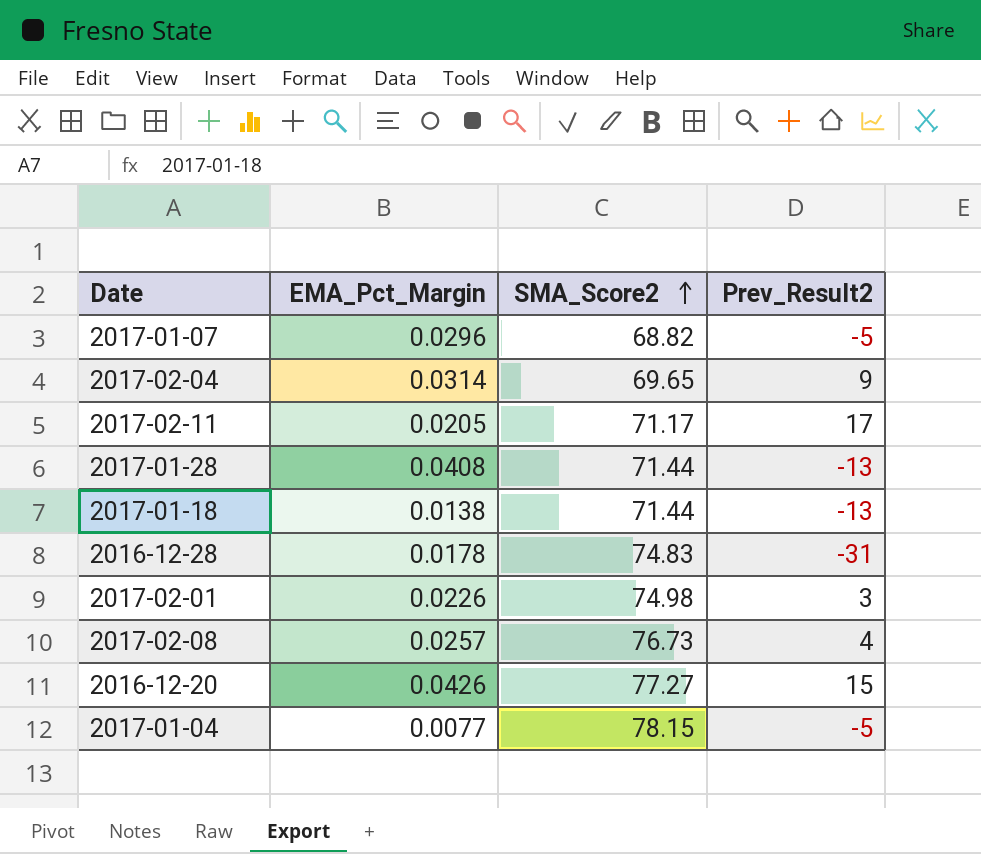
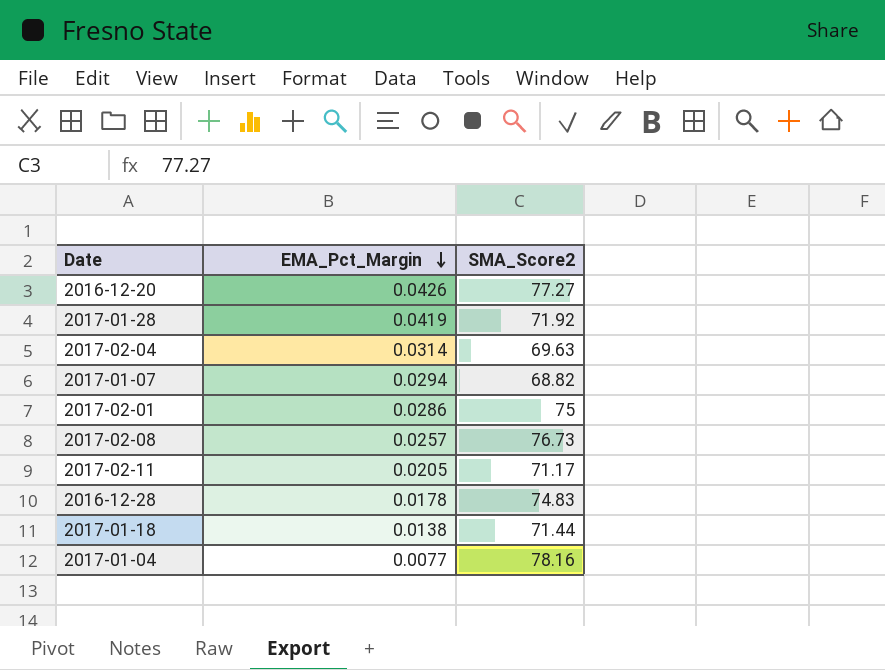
row order: SMA_Score2 ascending -> EMA_Pct_Margin descending
column Prev_Result2 | position: 4 -> none
2017-01-28 | EMA_Pct_Margin: 0.0408 -> 0.0419
2017-01-28 | SMA_Score2: 71.44 -> 71.92
2017-02-04 | SMA_Score2: 69.65 -> 69.63
2017-01-07 | EMA_Pct_Margin: 0.0296 -> 0.0294
2017-02-01 | EMA_Pct_Margin: 0.0226 -> 0.0286
2017-02-01 | SMA_Score2: 74.98 -> 75
2017-01-04 | SMA_Score2: 78.15 -> 78.16

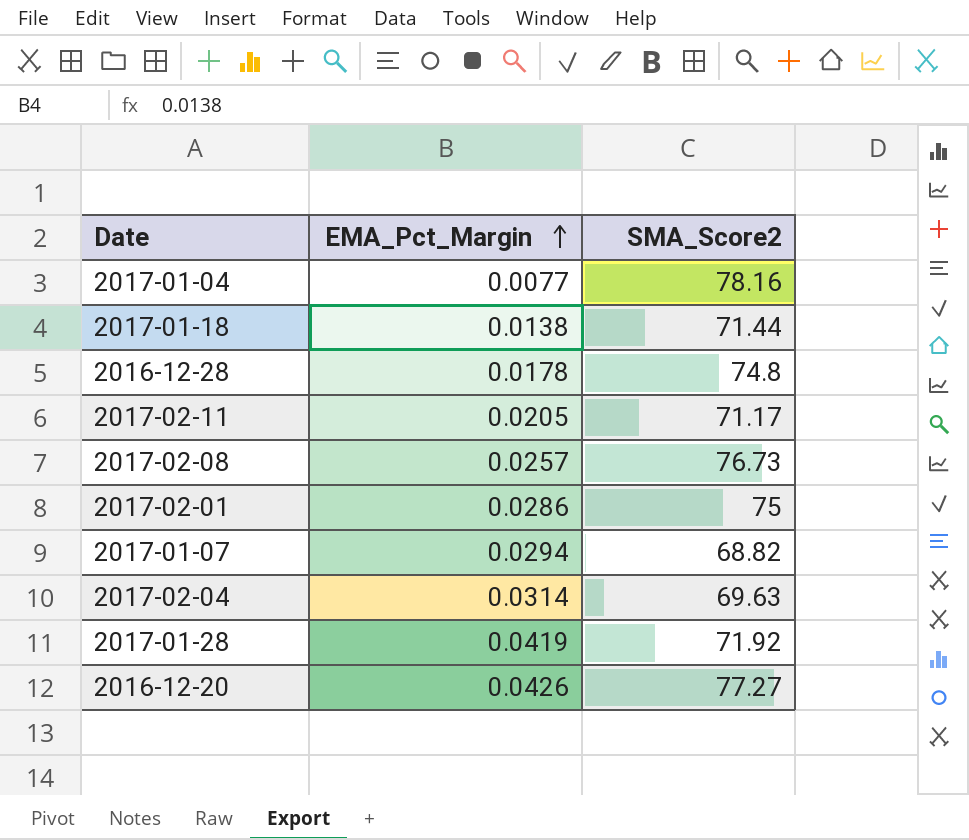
row order: EMA_Pct_Margin descending -> EMA_Pct_Margin ascending
2016-12-28 | SMA_Score2: 74.83 -> 74.8

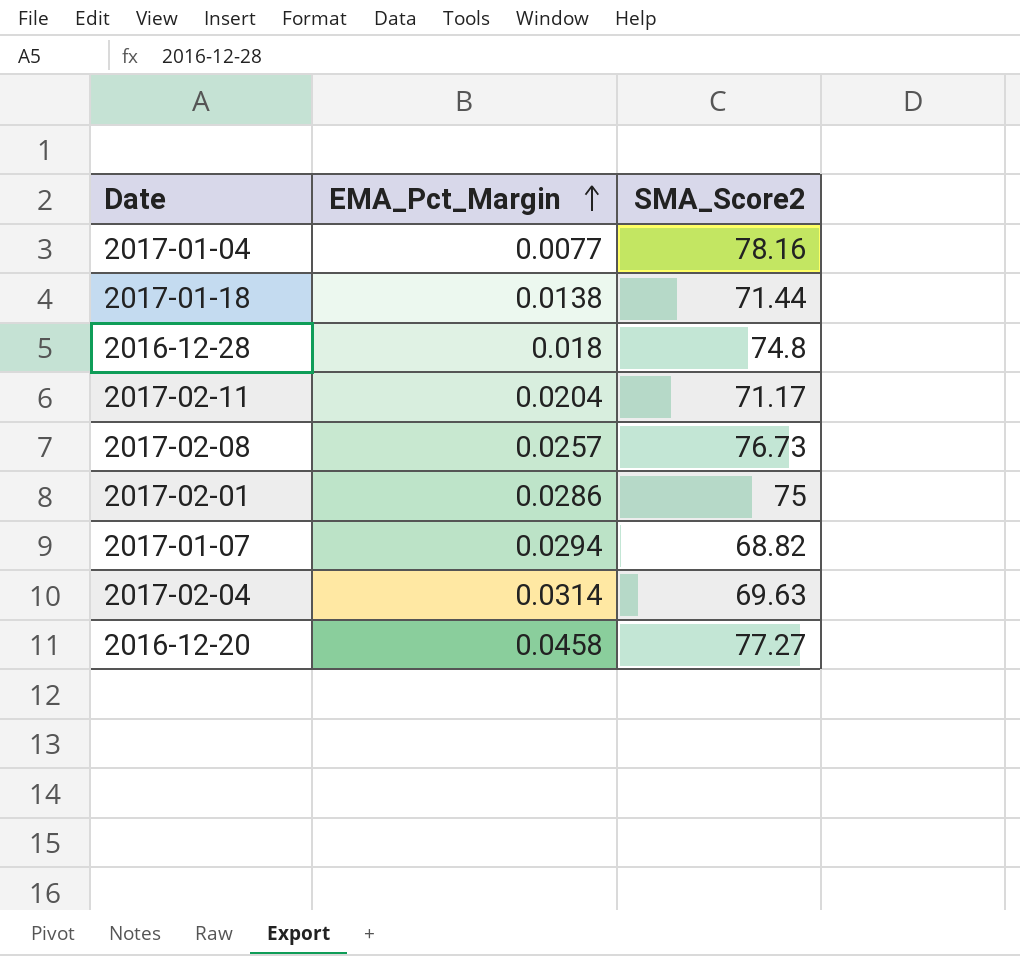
row 2017-01-28: 0.0419 | 71.92 -> none
2016-12-28 | EMA_Pct_Margin: 0.0178 -> 0.018
2017-02-11 | EMA_Pct_Margin: 0.0205 -> 0.0204
2016-12-20 | EMA_Pct_Margin: 0.0426 -> 0.0458

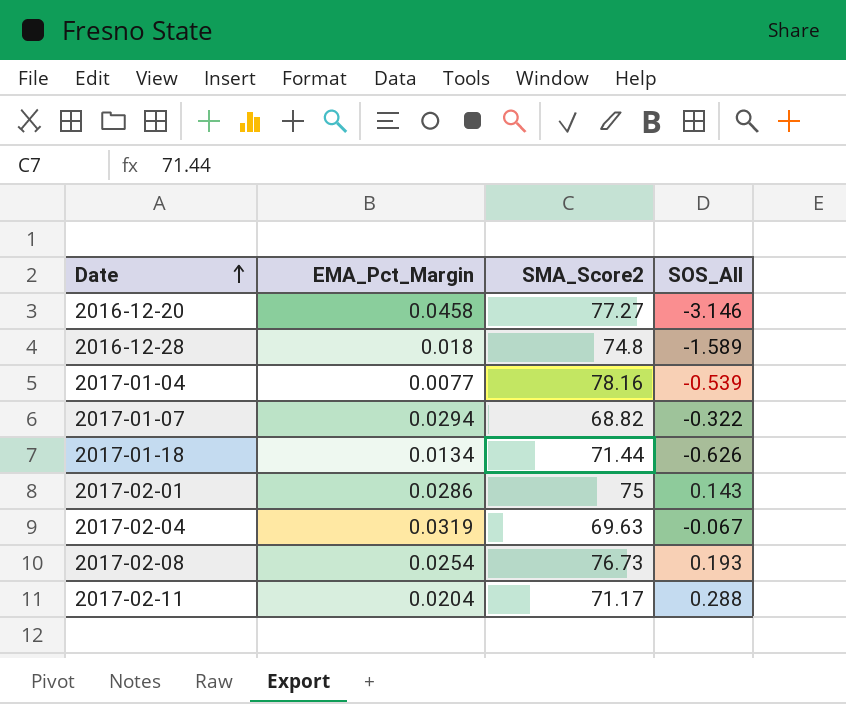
row order: EMA_Pct_Margin ascending -> Date ascending
column SOS_All | position: none -> 4
2017-01-18 | EMA_Pct_Margin: 0.0138 -> 0.0134
2017-02-04 | EMA_Pct_Margin: 0.0314 -> 0.0319
2017-02-08 | EMA_Pct_Margin: 0.0257 -> 0.0254

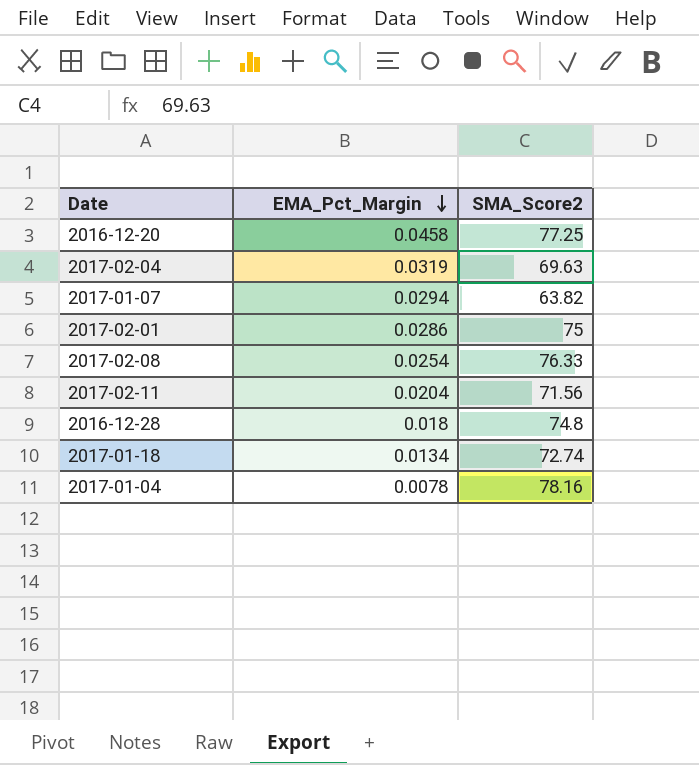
row order: Date ascending -> EMA_Pct_Margin descending
column SOS_All | position: 4 -> none
2016-12-20 | SMA_Score2: 77.27 -> 77.25
2017-01-07 | SMA_Score2: 68.82 -> 63.82
2017-02-08 | SMA_Score2: 76.73 -> 76.33
2017-02-11 | SMA_Score2: 71.17 -> 71.56
2017-01-18 | SMA_Score2: 71.44 -> 72.74
2017-01-04 | EMA_Pct_Margin: 0.0077 -> 0.0078

